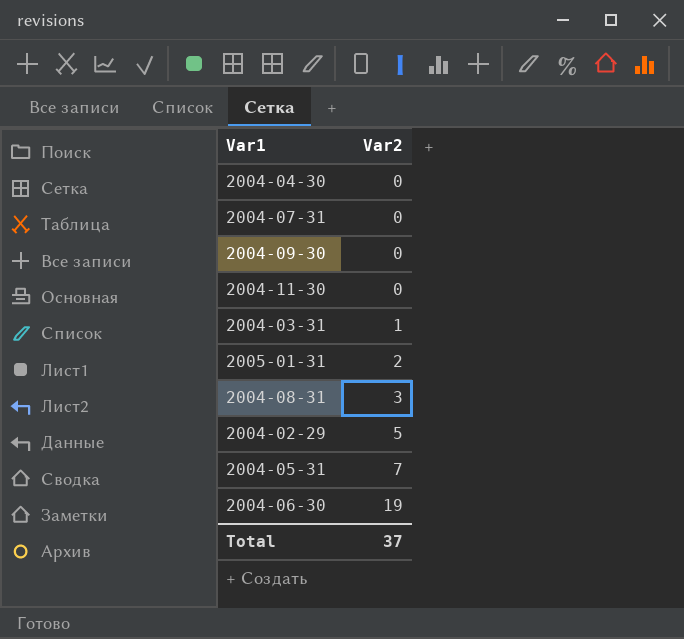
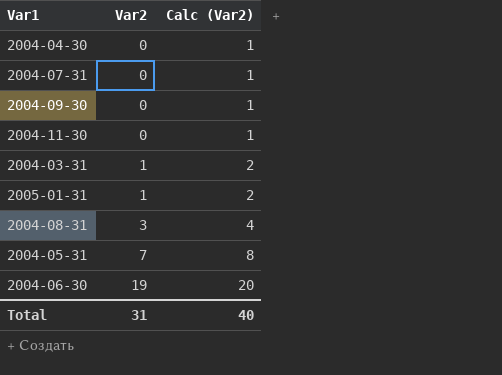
column Calc (Var2) | formula: none -> [Var2] + 1
row 2004-02-29: 5 -> none
2005-01-31 | Var2: 2 -> 1
Total | Var2: 37 -> 31

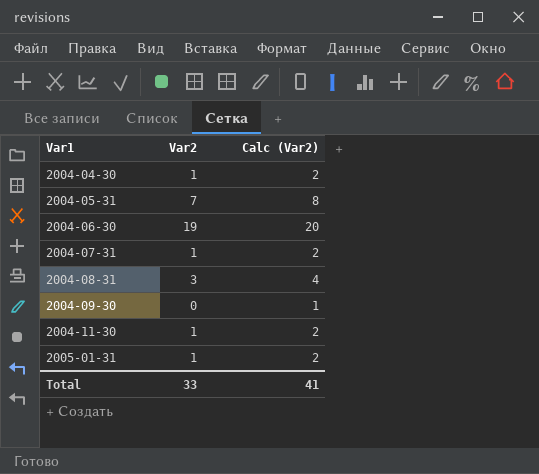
row order: Var2 ascending -> Var1 ascending
row 2004-03-31: 1 | 2 -> none
2004-04-30 | Var2: 0 -> 1
2004-04-30 | Calc (Var2): 1 -> 2
2004-07-31 | Var2: 0 -> 1
2004-07-31 | Calc (Var2): 1 -> 2
2004-11-30 | Var2: 0 -> 1
2004-11-30 | Calc (Var2): 1 -> 2
Total | Var2: 31 -> 33
Total | Calc (Var2): 40 -> 41

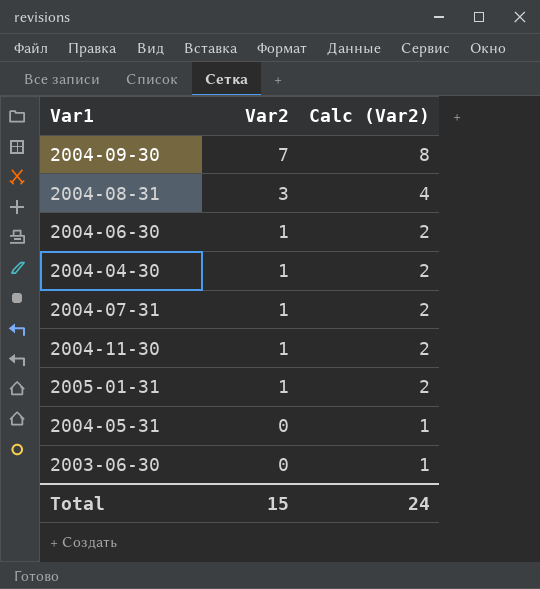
row order: Var1 ascending -> Var2 descending
2004-09-30 | Var2: 0 -> 7
2004-09-30 | Calc (Var2): 1 -> 8
2004-06-30 | Var2: 19 -> 1
2004-06-30 | Calc (Var2): 20 -> 2
2004-05-31 | Var2: 7 -> 0
2004-05-31 | Calc (Var2): 8 -> 1
row 2003-06-30: none -> 0 | 1
Total | Var2: 33 -> 15
Total | Calc (Var2): 41 -> 24

